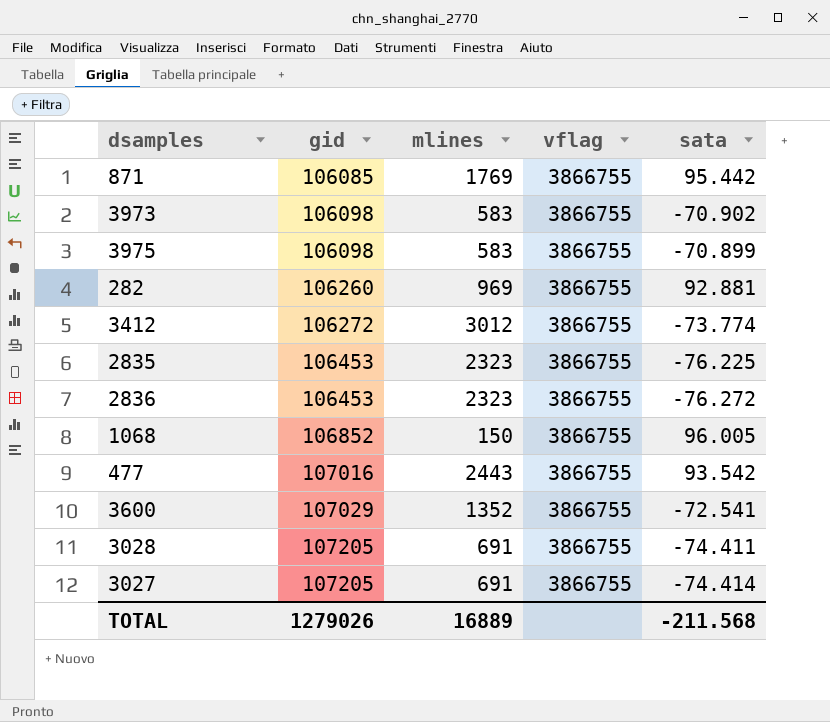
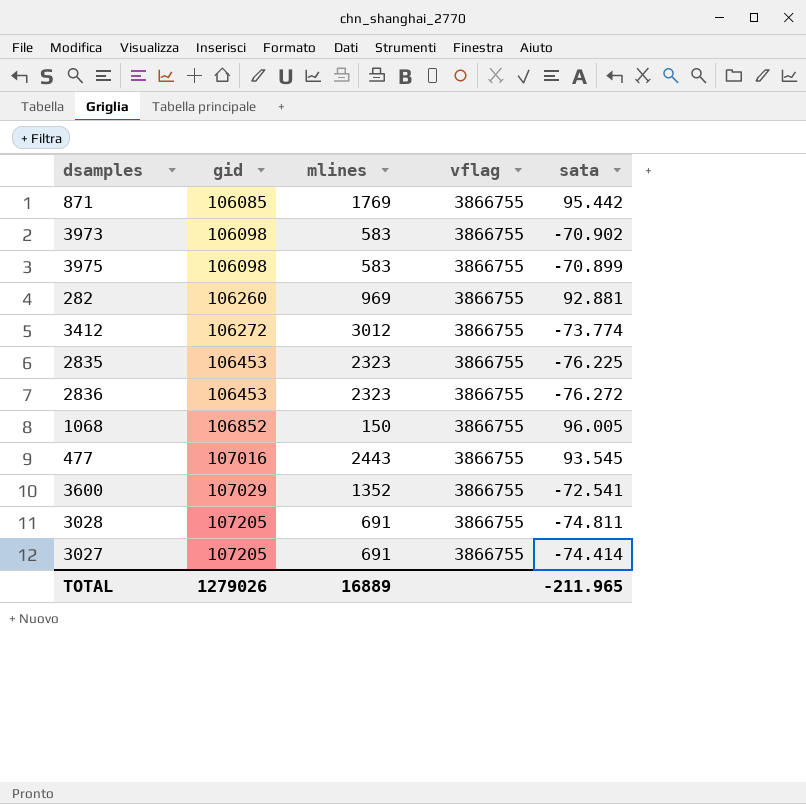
477 | sata: 93.542 -> 93.545
3028 | sata: -74.411 -> -74.811
TOTAL | sata: -211.568 -> -211.965

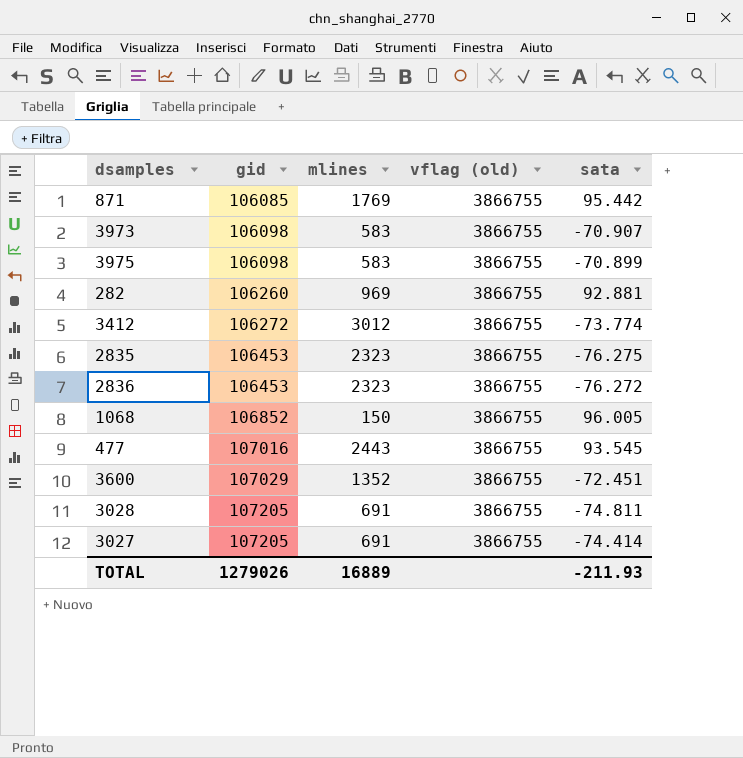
column name: vflag -> vflag (old)
3973 | sata: -70.902 -> -70.907
2835 | sata: -76.225 -> -76.275
3600 | sata: -72.541 -> -72.451
TOTAL | sata: -211.965 -> -211.93

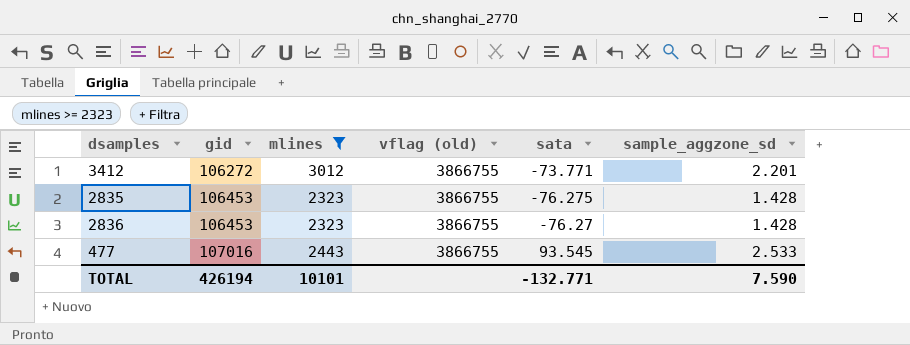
filter: none -> mlines >= 2323
column sample_aggzone_sd | position: none -> 6
3412 | sata: -73.774 -> -73.771
2836 | sata: -76.272 -> -76.27
TOTAL | gid: 1279026 -> 426194
TOTAL | mlines: 16889 -> 10101
TOTAL | sata: -211.93 -> -132.771

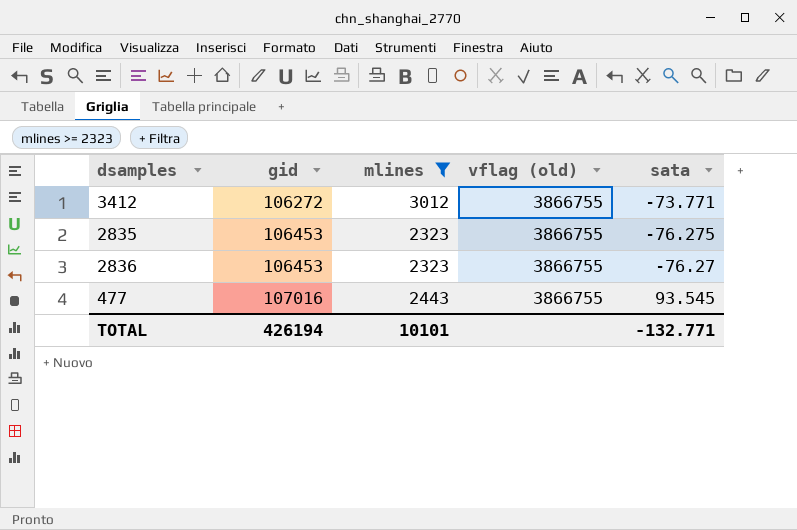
column sample_aggzone_sd | position: 6 -> none

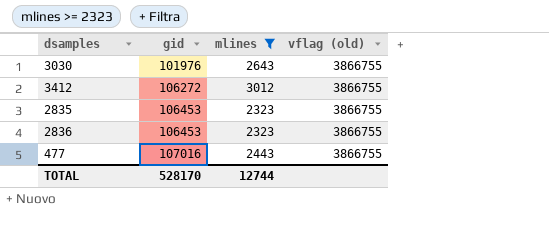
column sata | position: 5 -> none
row 3030: none -> 101976 | 2643 | 3866755
TOTAL | gid: 426194 -> 528170
TOTAL | mlines: 10101 -> 12744

